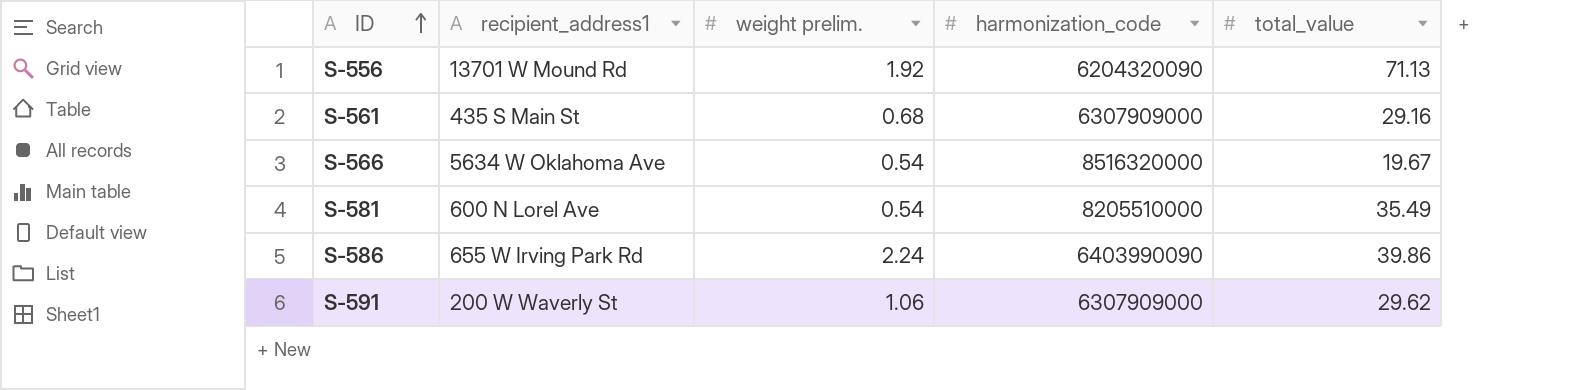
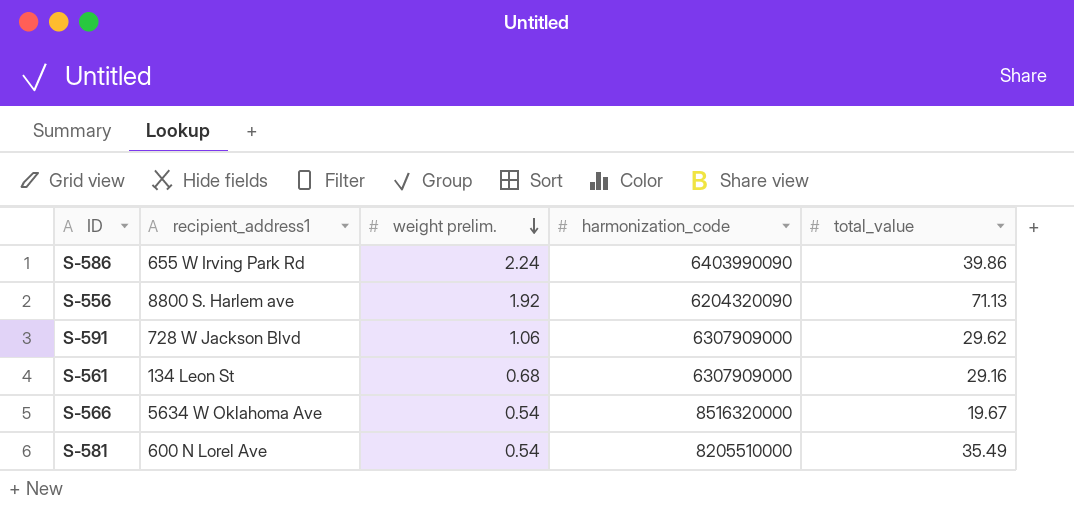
row order: ID ascending -> weight prelim. descending
S-556 | recipient_address1: 13701 W Mound Rd -> 8800 S. Harlem ave
S-591 | recipient_address1: 200 W Waverly St -> 728 W Jackson Blvd
S-561 | recipient_address1: 435 S Main St -> 134 Leon St

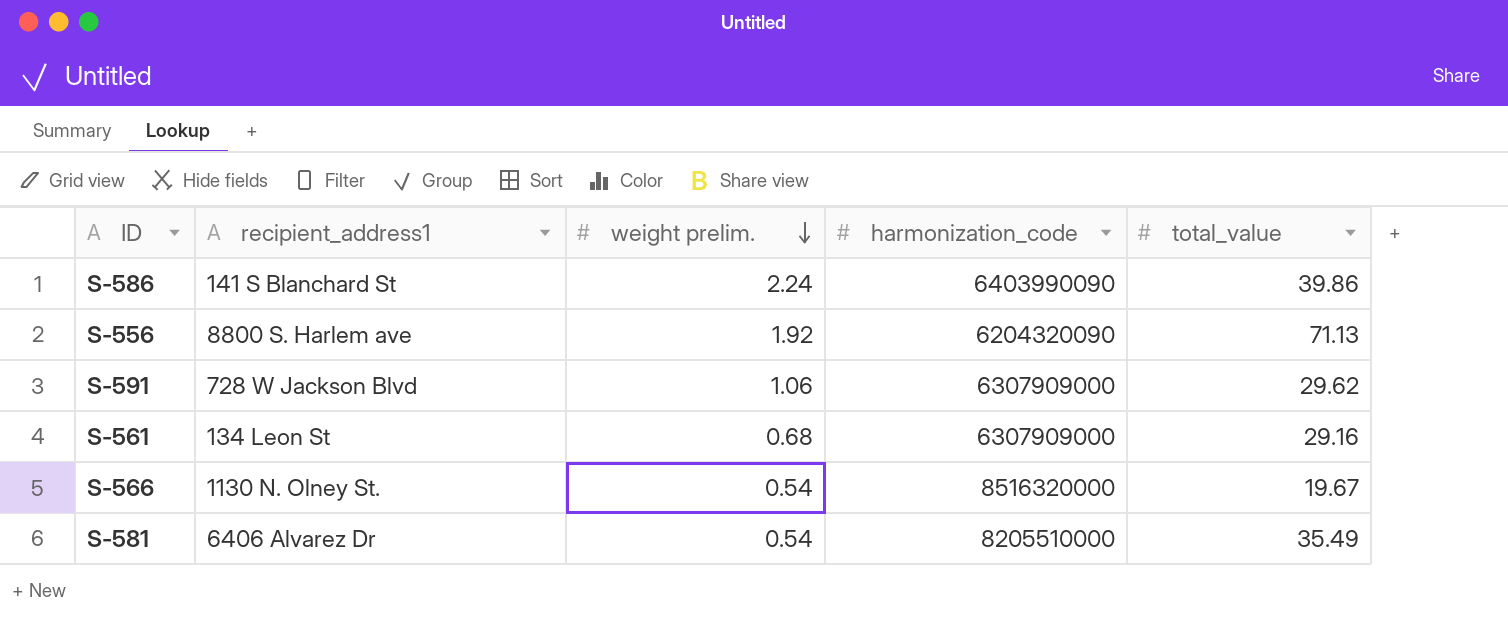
S-586 | recipient_address1: 655 W Irving Park Rd -> 141 S Blanchard St
S-566 | recipient_address1: 5634 W Oklahoma Ave -> 1130 N. Olney St.
S-581 | recipient_address1: 600 N Lorel Ave -> 6406 Alvarez Dr

